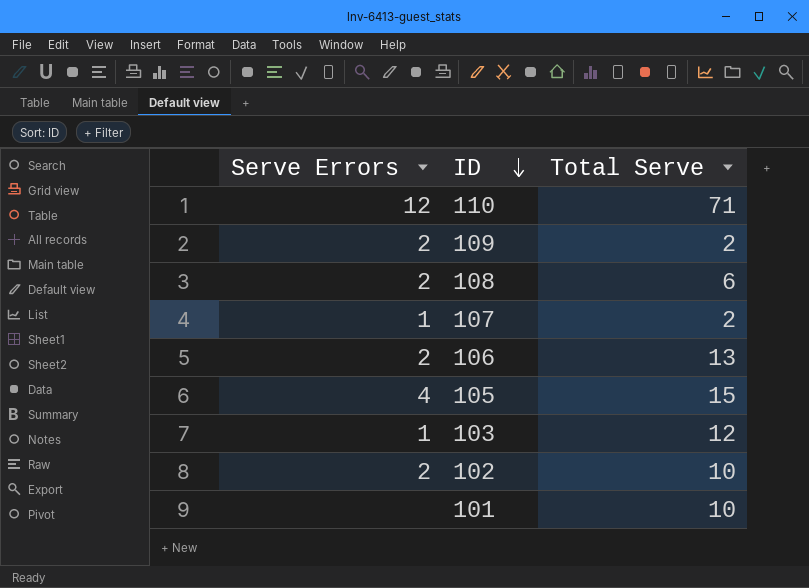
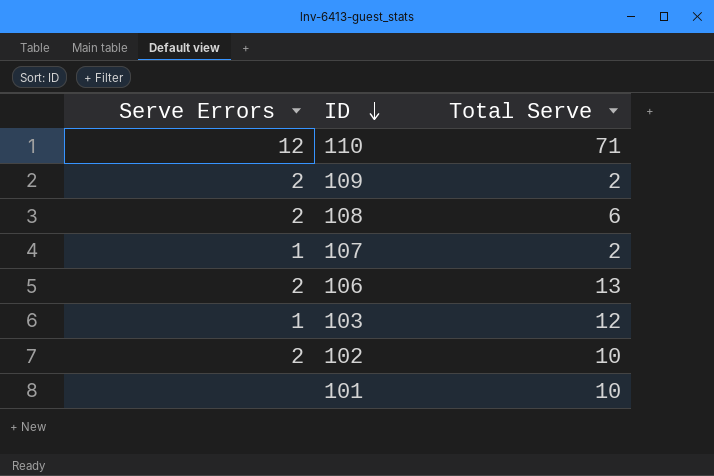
row 105: 4 | 15 -> none

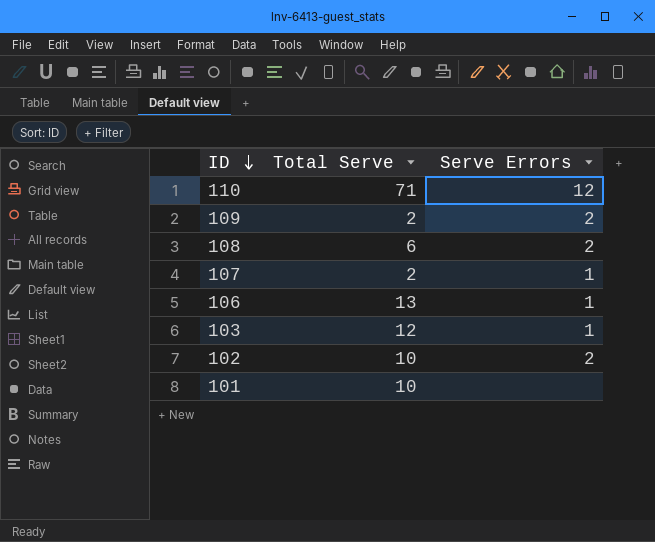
column Serve Errors | position: 1 -> 3
106 | Serve Errors: 2 -> 1

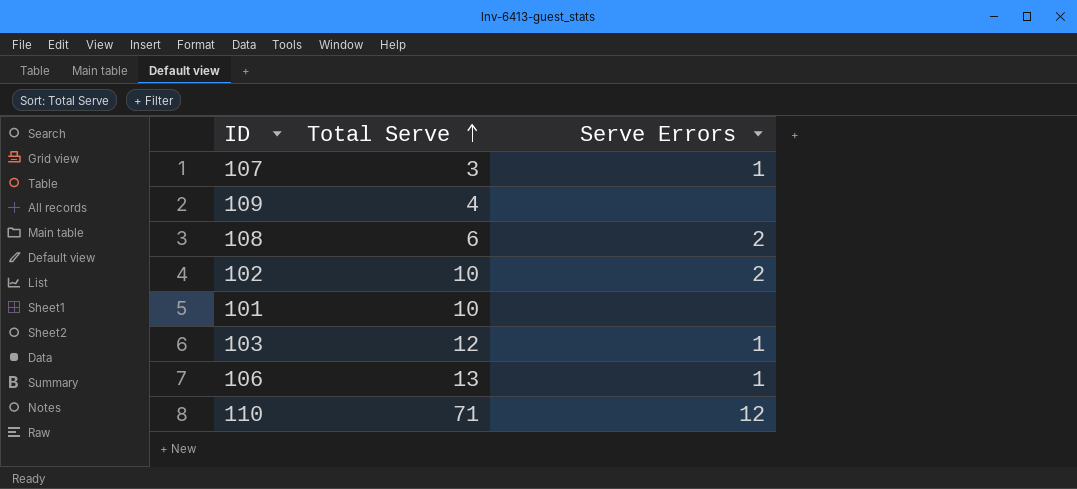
row order: ID descending -> Total Serve ascending
107 | Total Serve: 2 -> 3
109 | Total Serve: 2 -> 4
109 | Serve Errors: 2 -> none

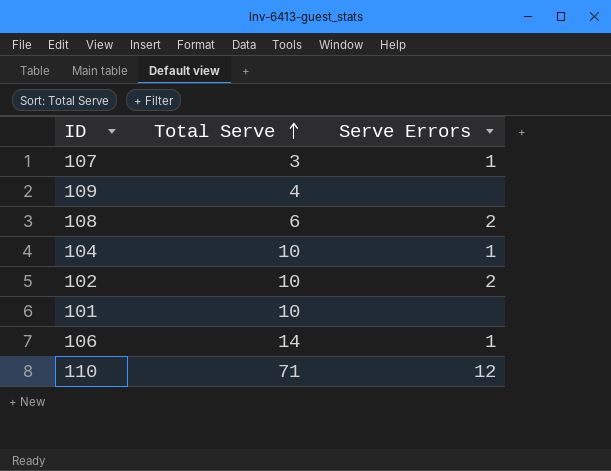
row 103: 12 | 1 -> none
row 104: none -> 10 | 1
106 | Total Serve: 13 -> 14

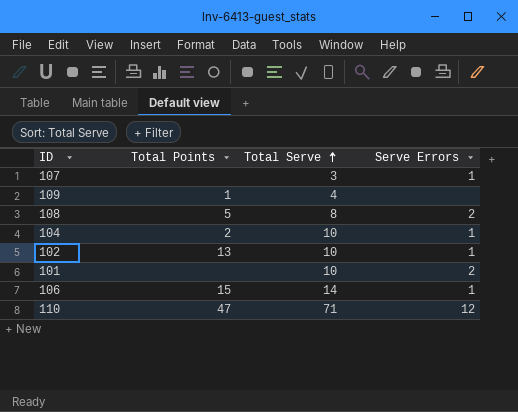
column Total Points | position: none -> 2
108 | Total Serve: 6 -> 8
102 | Serve Errors: 2 -> 1
101 | Serve Errors: none -> 2

